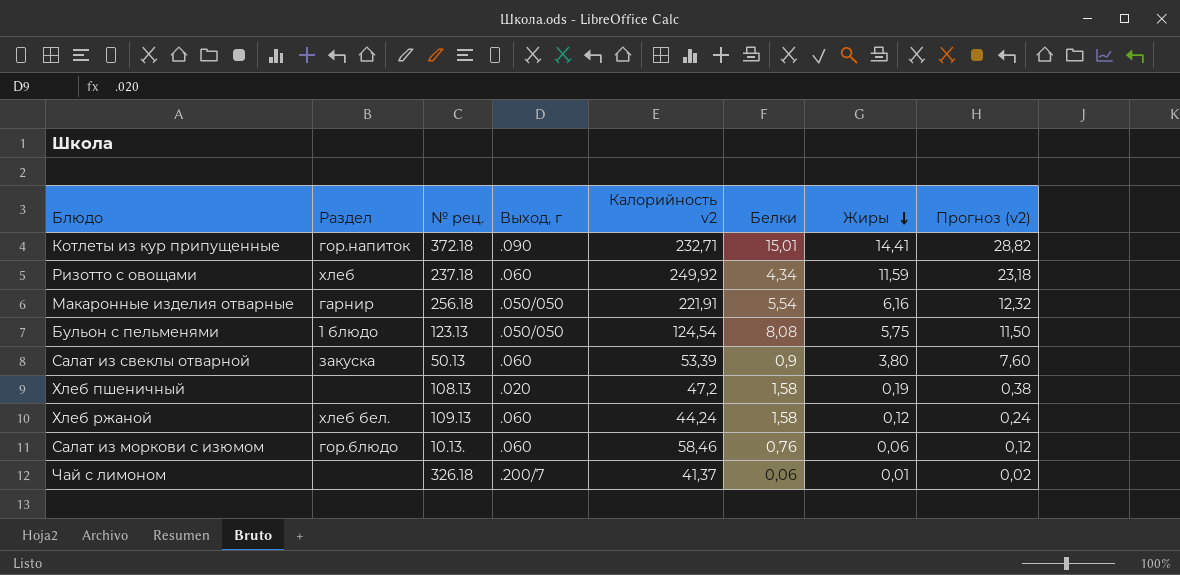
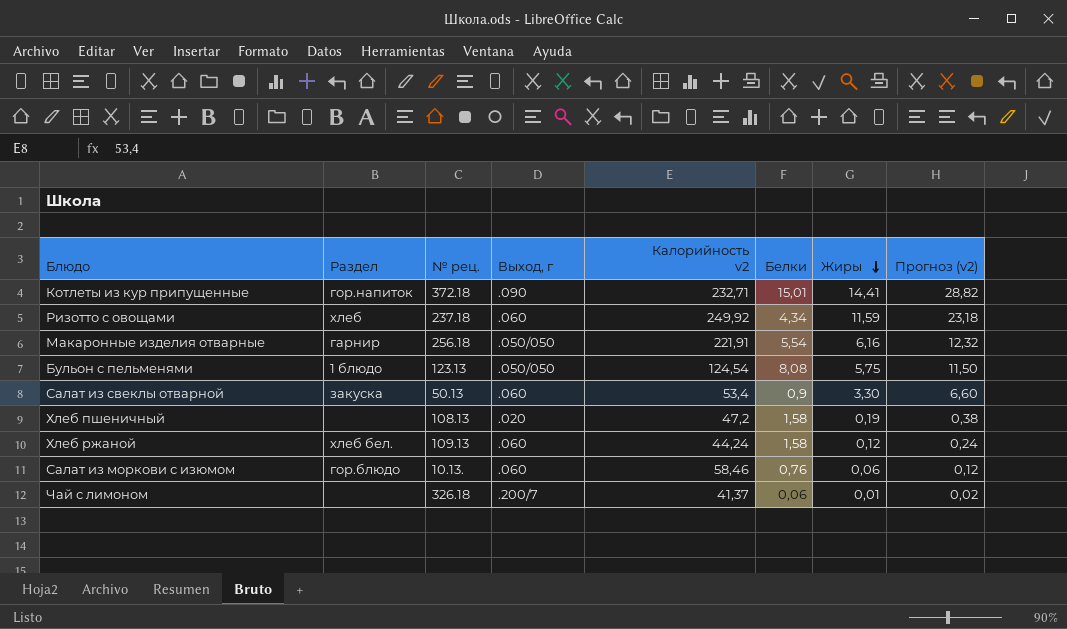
Салат из свеклы отварной | Калорийность v2: 53,39 -> 53,4
Салат из свеклы отварной | Жиры: 3,80 -> 3,30
Салат из свеклы отварной | Прогноз (v2): 7,60 -> 6,60

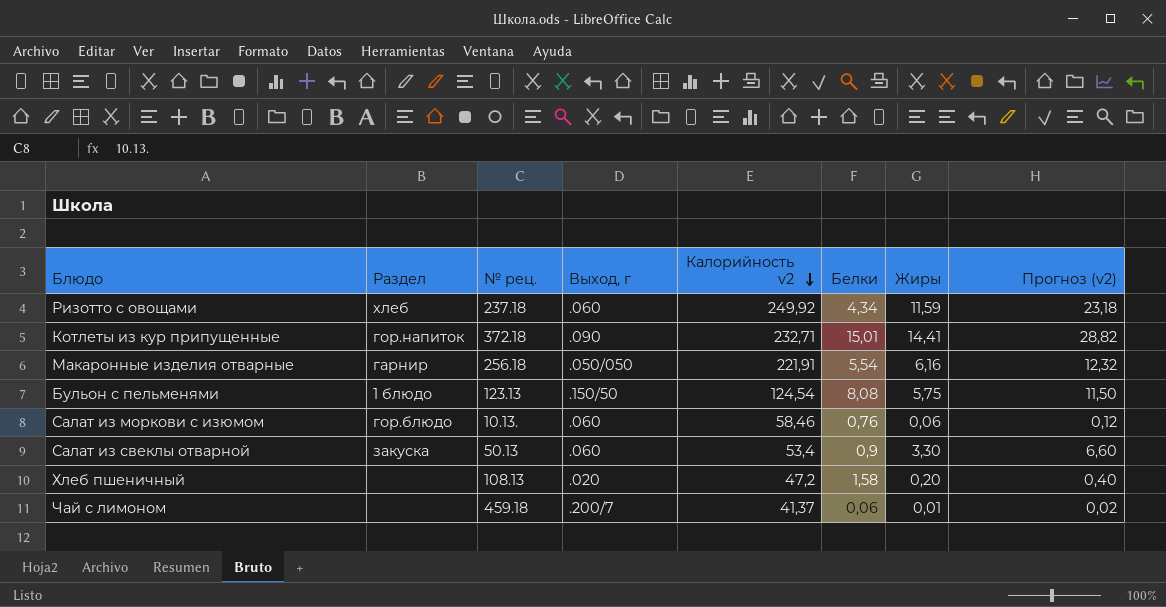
row order: Жиры descending -> Калорийность v2 descending
row Хлеб ржаной: хлеб бел. | 109.13 | .060 | 44,24 | 1,58 | 0,12 | 0,24 -> none
Бульон с пельменями | Выход, г: .050/050 -> .150/50
Хлеб пшеничный | Жиры: 0,19 -> 0,20
Хлеб пшеничный | Прогноз (v2): 0,38 -> 0,40
Чай с лимоном | № рец.: 326.18 -> 459.18

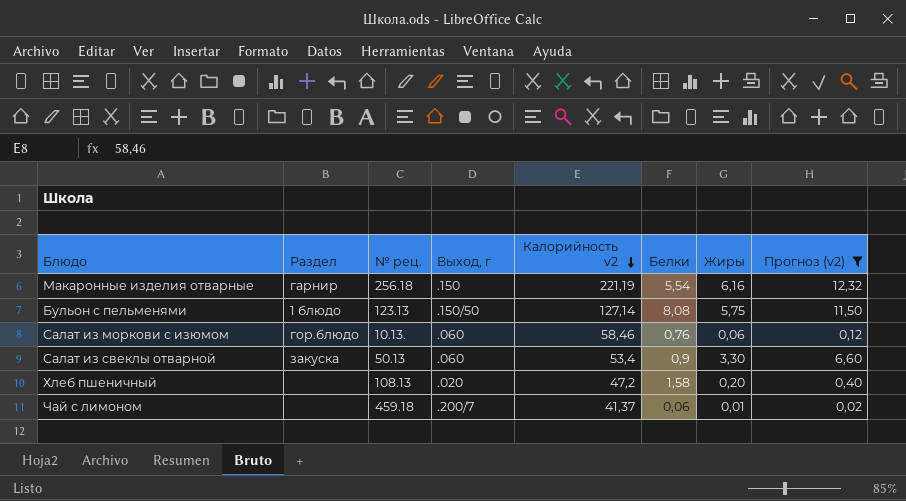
filter: none -> Прогноз (v2) <= 12,32
Макаронные изделия отварные | Выход, г: .050/050 -> .150
Макаронные изделия отварные | Калорийность v2: 221,91 -> 221,19
Бульон с пельменями | Калорийность v2: 124,54 -> 127,14

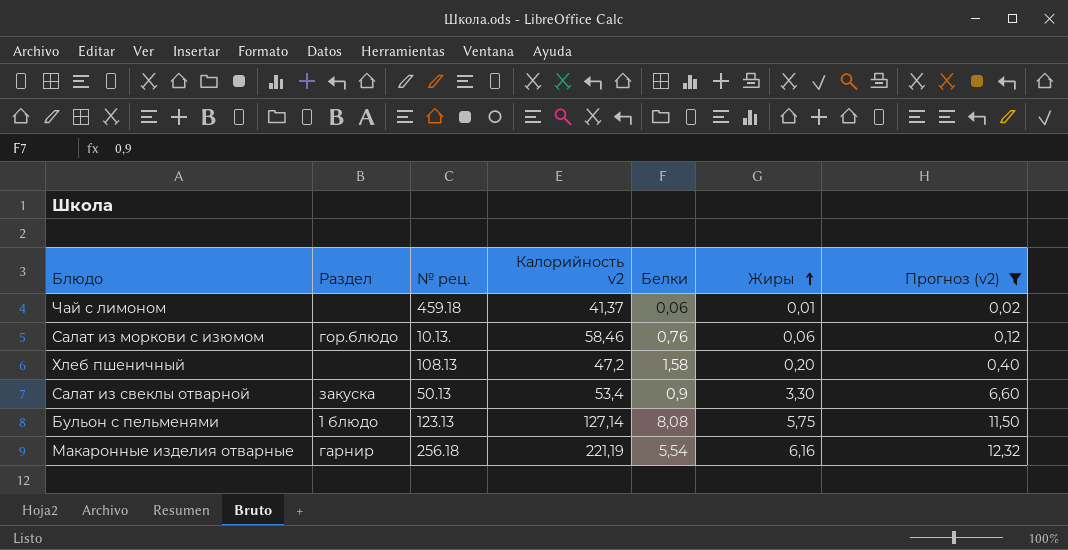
row order: Калорийность v2 descending -> Жиры ascending
column Выход, г | position: 4 -> none

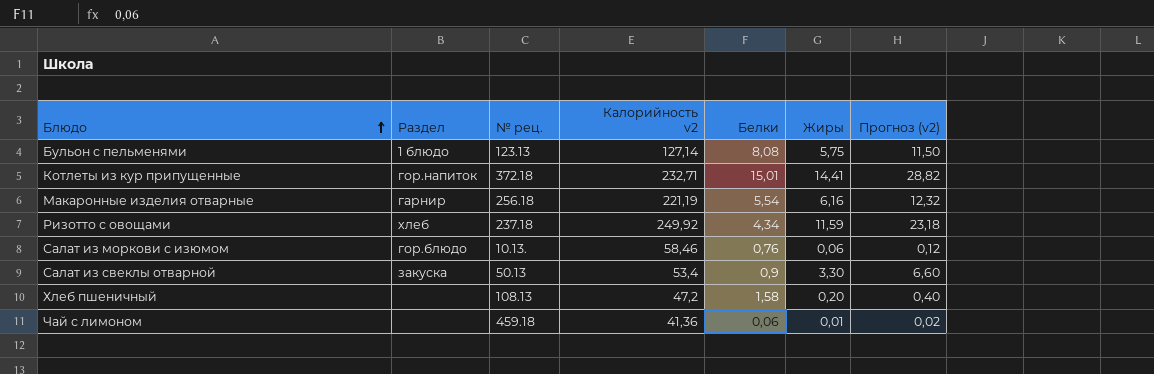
filter: Прогноз (v2) <= 12,32 -> none
row order: Жиры ascending -> Блюдо ascending
Чай с лимоном | Калорийность v2: 41,37 -> 41,36

